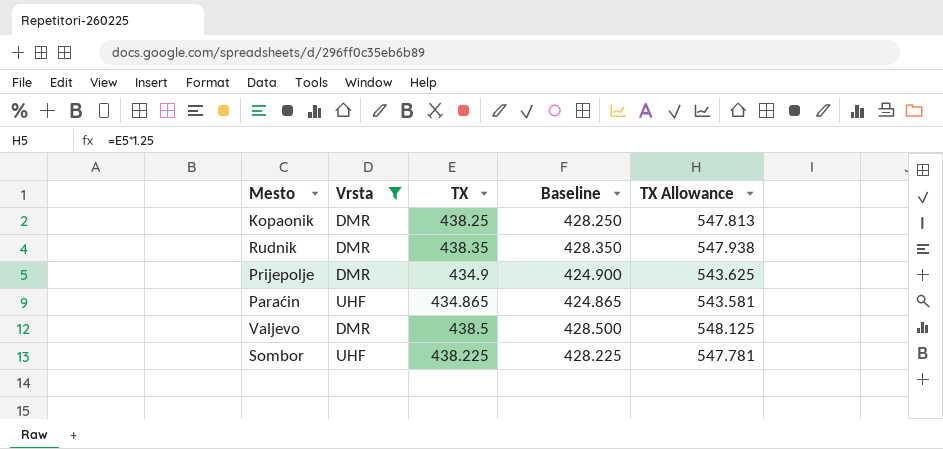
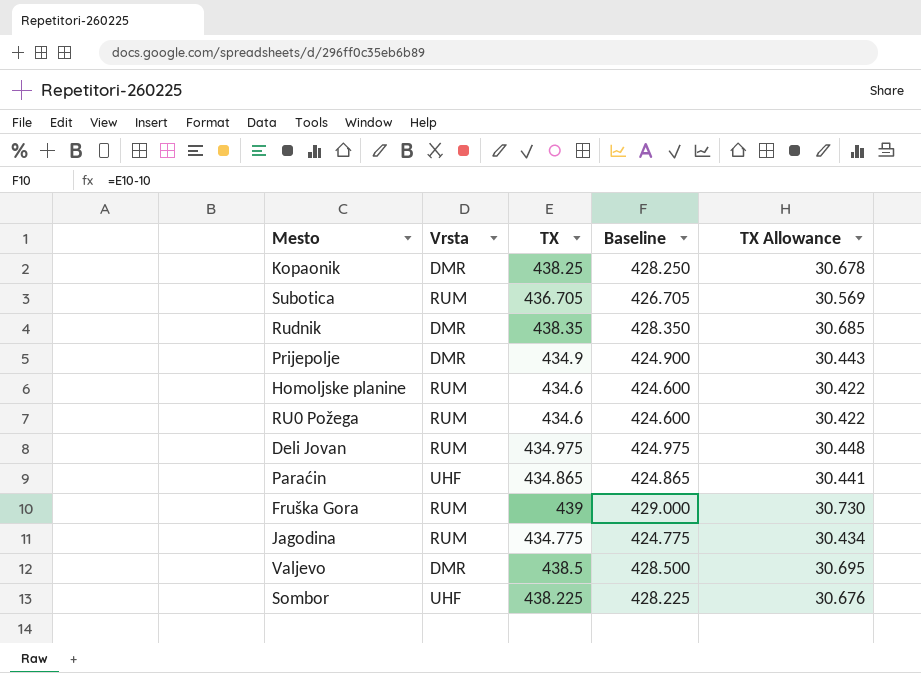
filter: Vrsta != RUM -> none
column TX Allowance | formula: [TX] * 1.25 -> [TX] * 0.07

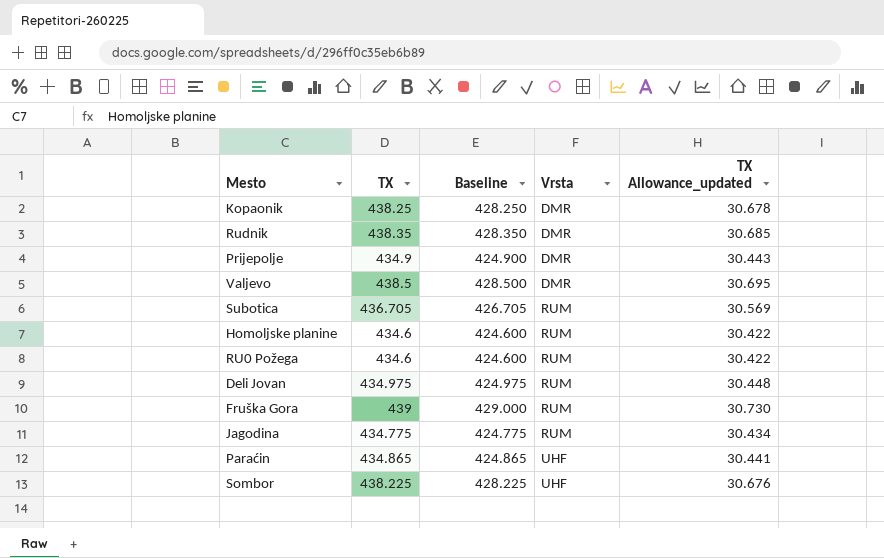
row order: none -> Vrsta ascending
column Vrsta | position: 2 -> 4
column name: TX Allowance -> TX Allowance_updated

